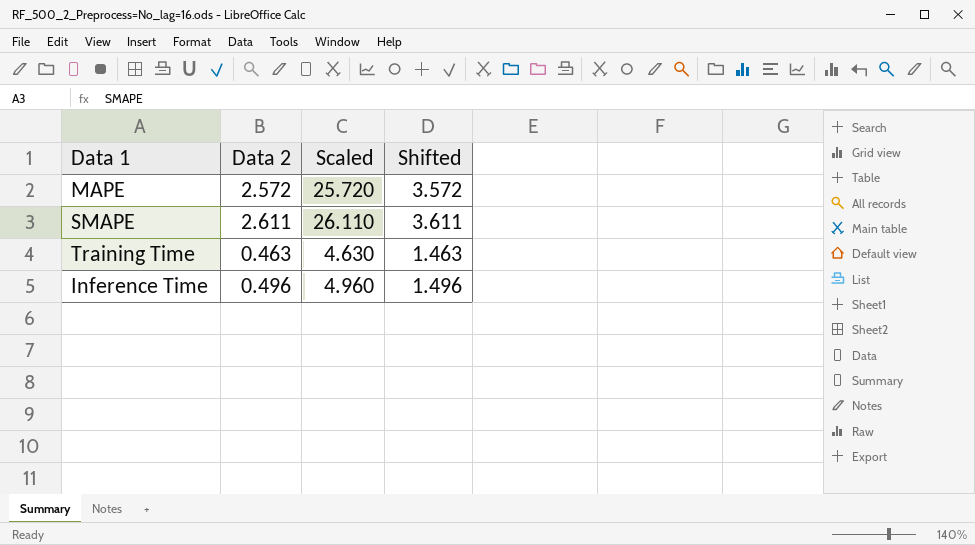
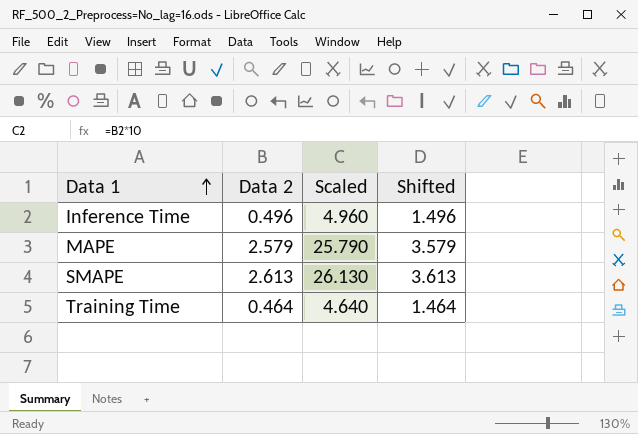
row order: none -> Data 1 ascending
MAPE | Data 2: 2.572 -> 2.579
MAPE | Scaled: 25.720 -> 25.790
MAPE | Shifted: 3.572 -> 3.579
SMAPE | Data 2: 2.611 -> 2.613
SMAPE | Scaled: 26.110 -> 26.130
SMAPE | Shifted: 3.611 -> 3.613
Training Time | Data 2: 0.463 -> 0.464
Training Time | Scaled: 4.630 -> 4.640
Training Time | Shifted: 1.463 -> 1.464

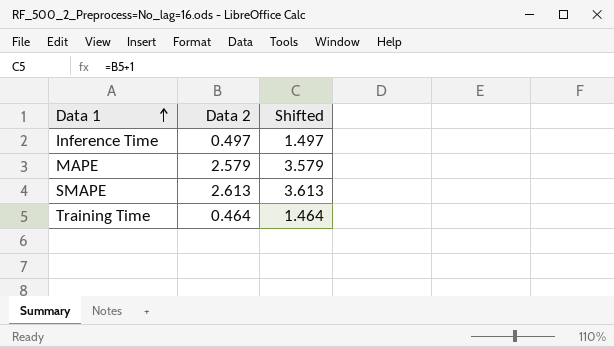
column Scaled | formula: [Data 2] * 10 -> none
Inference Time | Data 2: 0.496 -> 0.497
Inference Time | Shifted: 1.496 -> 1.497

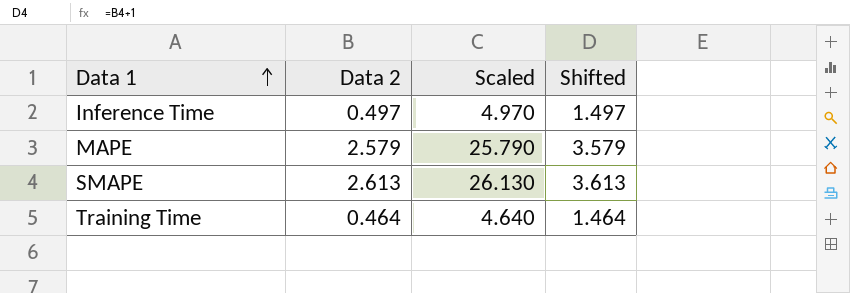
column Scaled | formula: none -> [Data 2] * 10

